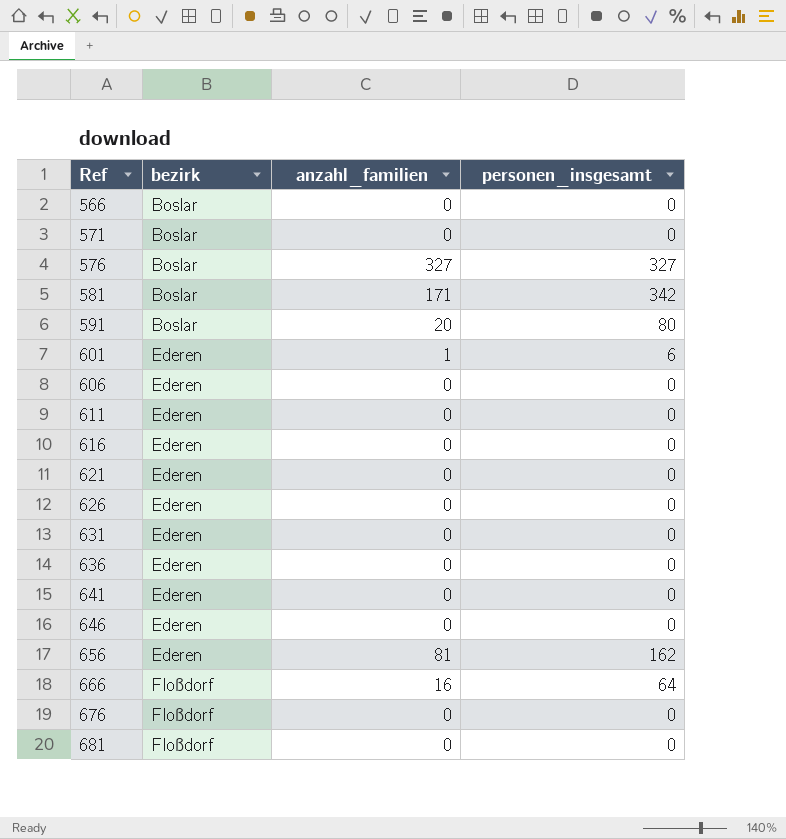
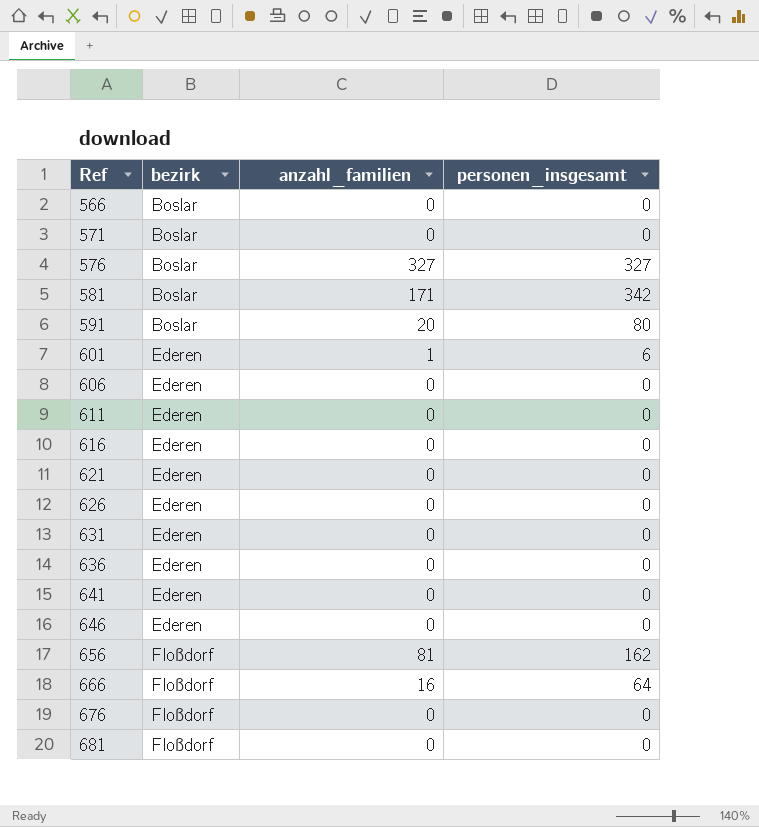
656 | bezirk: Ederen -> Floßdorf

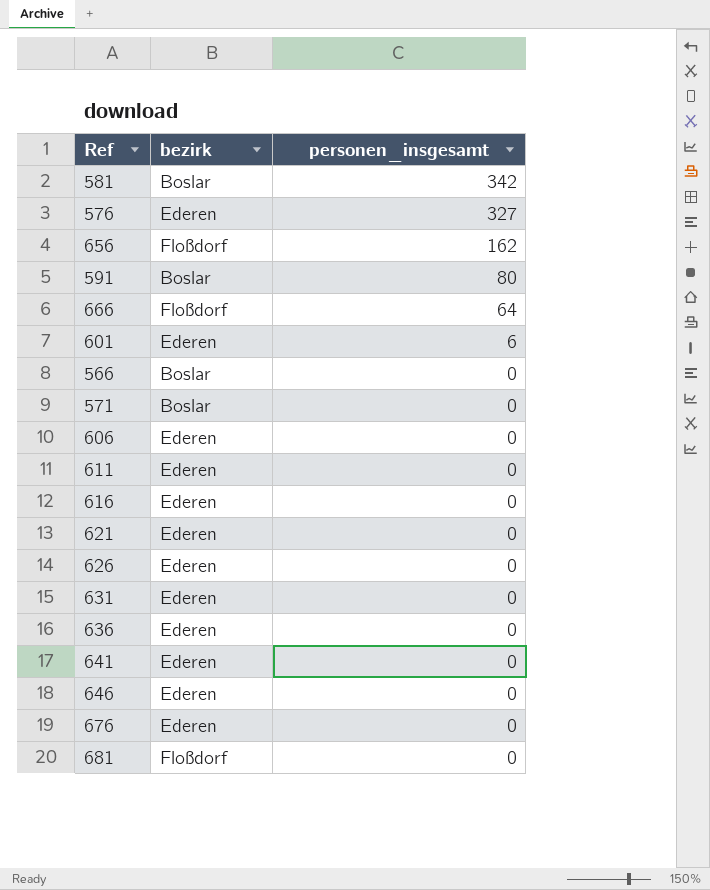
row order: Ref ascending -> personen_insgesamt descending
column anzahl_familien | position: 3 -> none
576 | bezirk: Boslar -> Ederen
676 | bezirk: Floßdorf -> Ederen

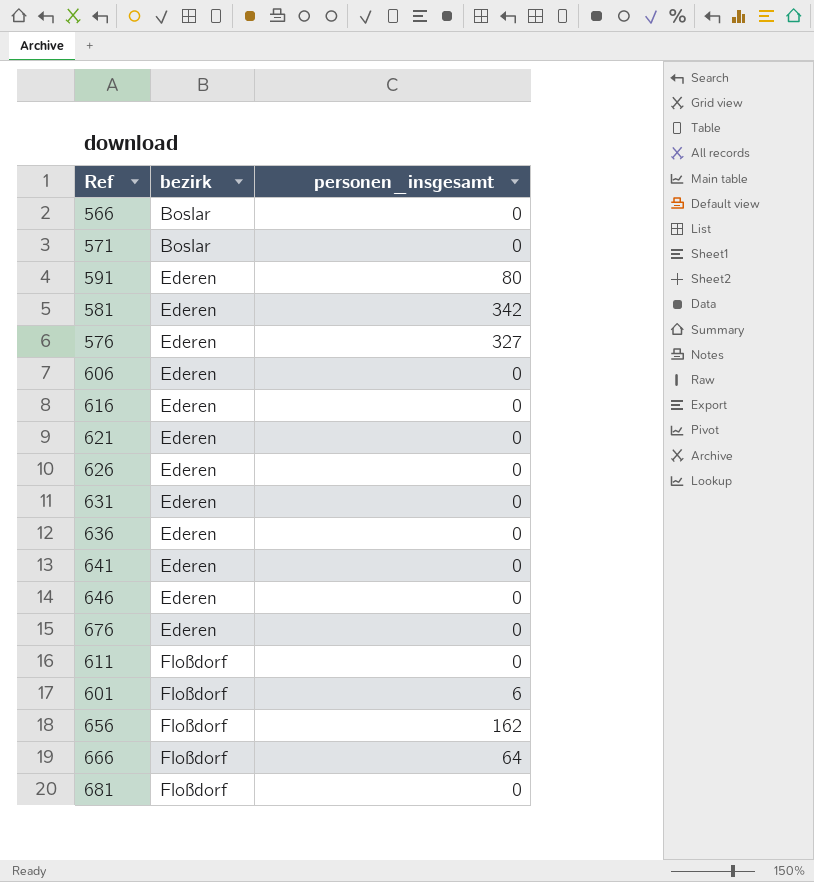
row order: personen_insgesamt descending -> bezirk ascending
591 | bezirk: Boslar -> Ederen
581 | bezirk: Boslar -> Ederen
611 | bezirk: Ederen -> Floßdorf
601 | bezirk: Ederen -> Floßdorf

